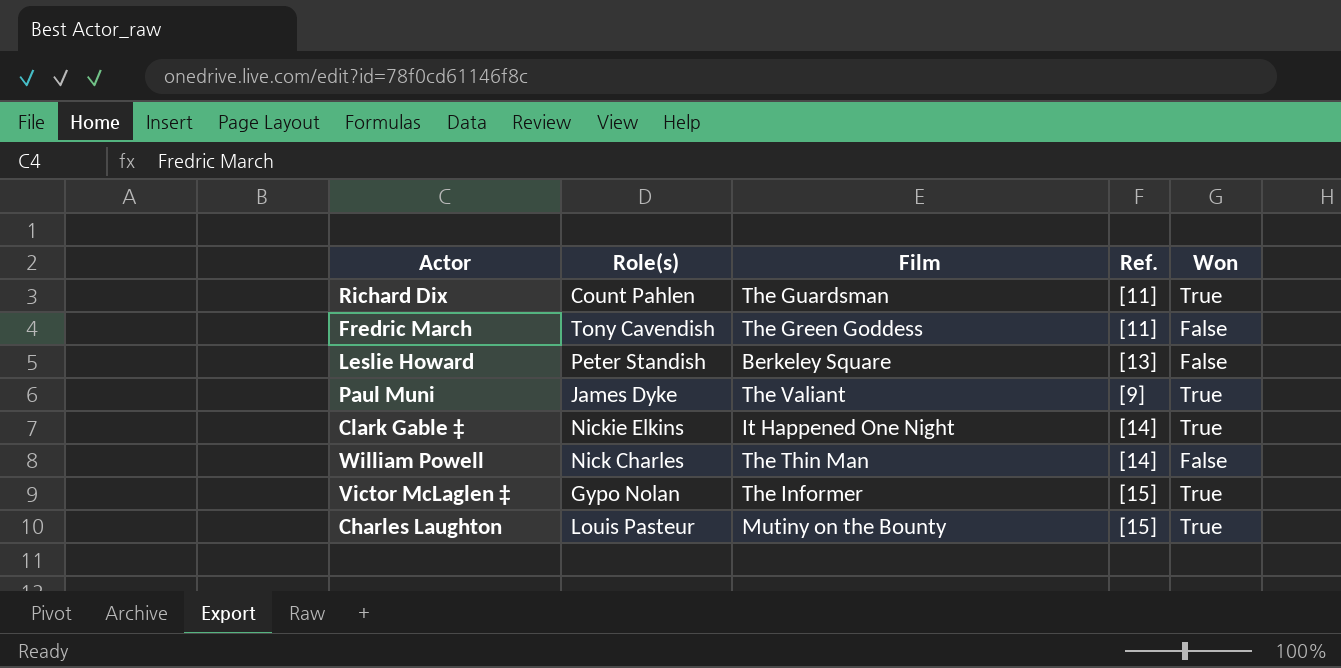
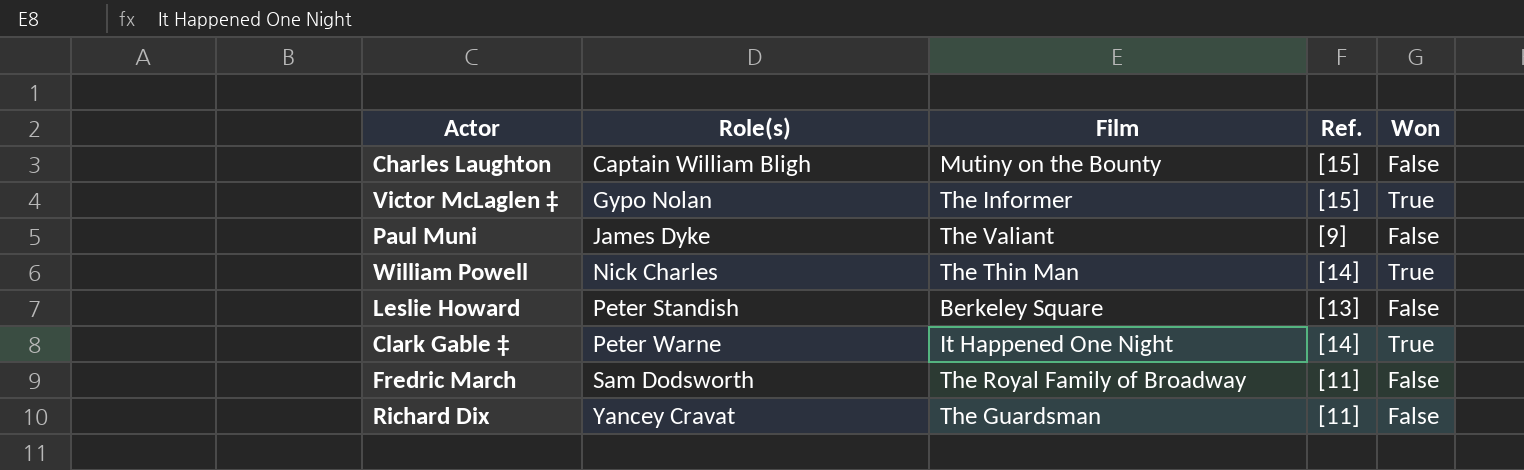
row order: none -> Role(s) ascending
Charles Laughton | Role(s): Louis Pasteur -> Captain William Bligh
Charles Laughton | Won: True -> False
Paul Muni | Won: True -> False
William Powell | Won: False -> True
Clark Gable ‡ | Role(s): Nickie Elkins -> Peter Warne
Fredric March | Role(s): Tony Cavendish -> Sam Dodsworth
Fredric March | Film: The Green Goddess -> The Royal Family of Broadway
Richard Dix | Role(s): Count Pahlen -> Yancey Cravat
Richard Dix | Won: True -> False

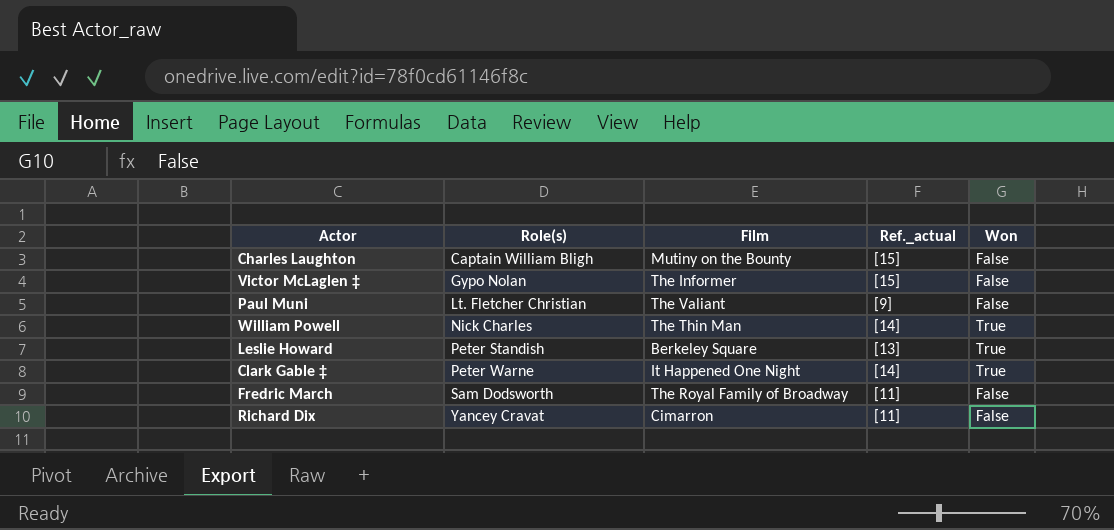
column name: Ref. -> Ref._actual
Victor McLaglen ‡ | Won: True -> False
Paul Muni | Role(s): James Dyke -> Lt. Fletcher Christian
Leslie Howard | Won: False -> True
Richard Dix | Film: The Guardsman -> Cimarron

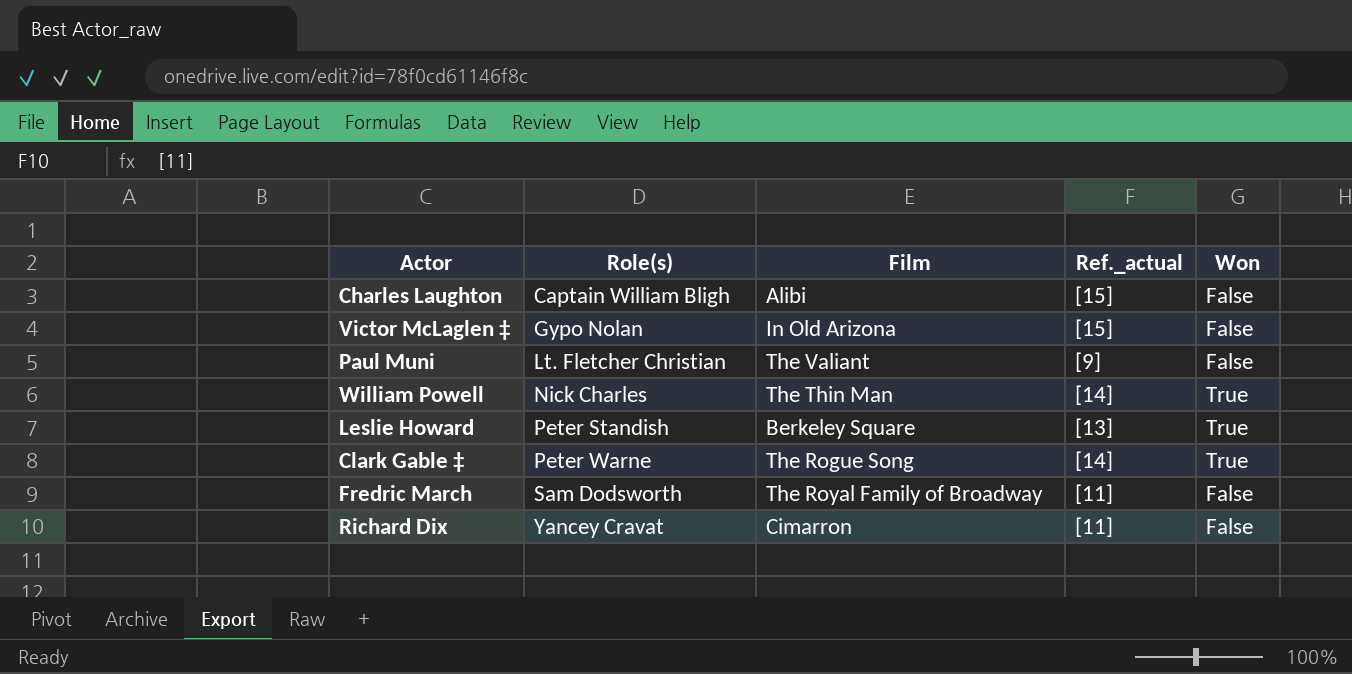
Charles Laughton | Film: Mutiny on the Bounty -> Alibi
Victor McLaglen ‡ | Film: The Informer -> In Old Arizona
Clark Gable ‡ | Film: It Happened One Night -> The Rogue Song

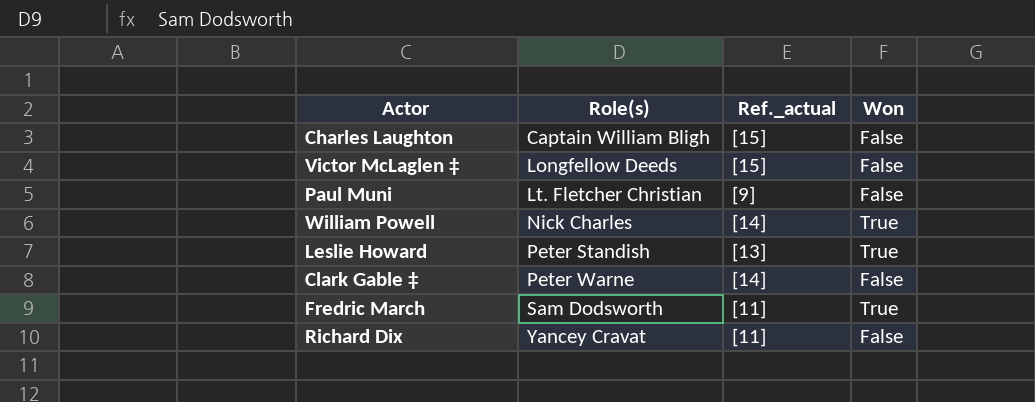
column Film | position: 3 -> none
Victor McLaglen ‡ | Role(s): Gypo Nolan -> Longfellow Deeds
Clark Gable ‡ | Won: True -> False
Fredric March | Won: False -> True

